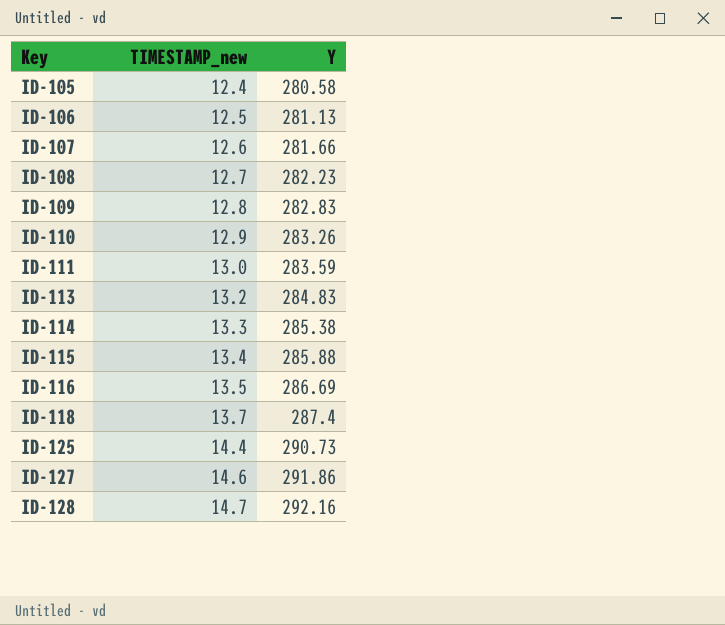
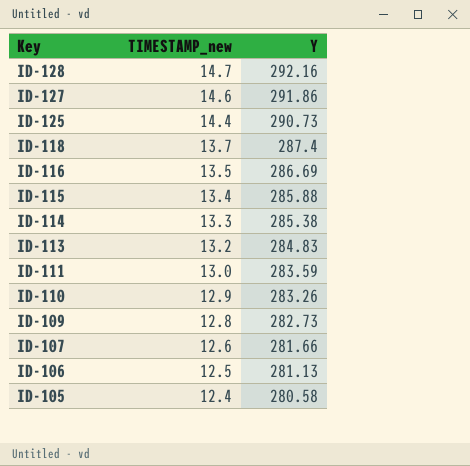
row order: Key ascending -> Key descending
row ID-108: 12.7 | 282.23 -> none
ID-109 | Y: 282.83 -> 282.73

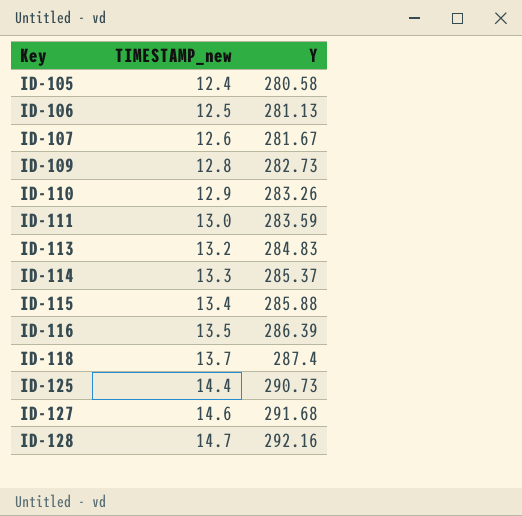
row order: Key descending -> Key ascending
ID-107 | Y: 281.66 -> 281.67
ID-114 | Y: 285.38 -> 285.37
ID-116 | Y: 286.69 -> 286.39
ID-127 | Y: 291.86 -> 291.68

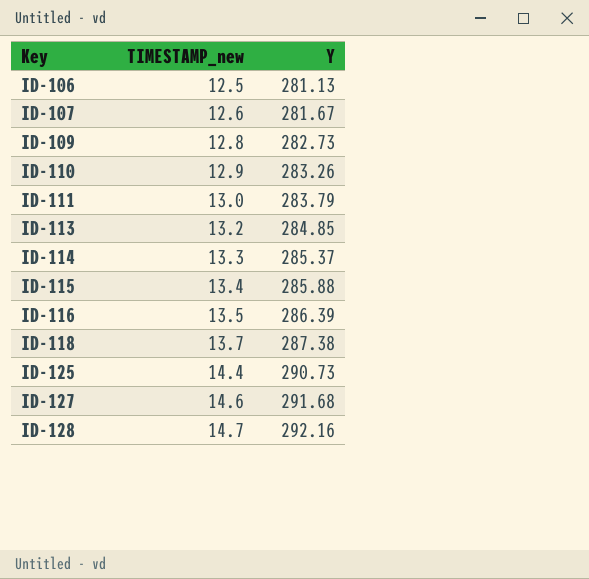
row ID-105: 12.4 | 280.58 -> none
ID-111 | Y: 283.59 -> 283.79
ID-113 | Y: 284.83 -> 284.85
ID-118 | Y: 287.4 -> 287.38

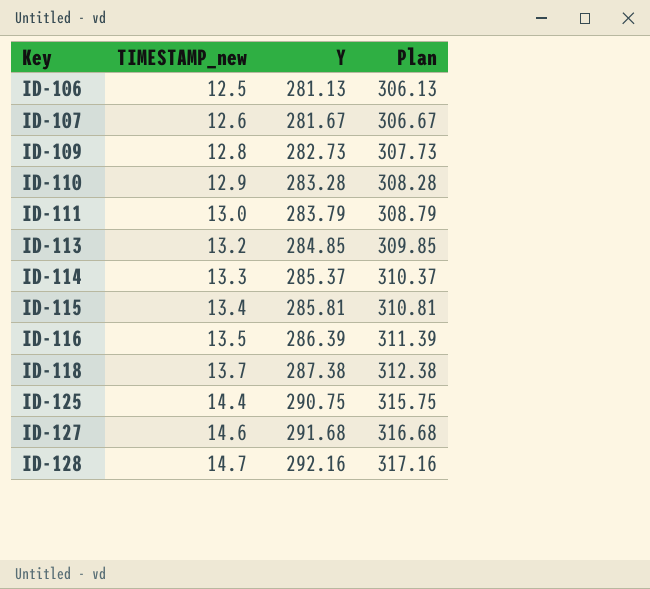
column Plan | formula: none -> [Y] + 25
ID-110 | Y: 283.26 -> 283.28
ID-115 | Y: 285.88 -> 285.81
ID-125 | Y: 290.73 -> 290.75

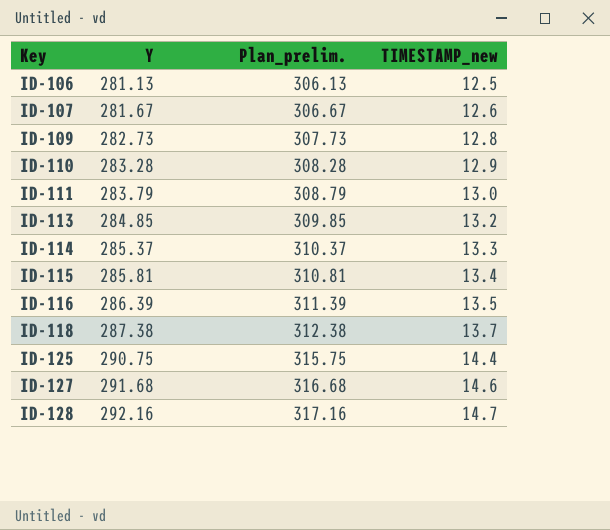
column name: Plan -> Plan_prelim.
column TIMESTAMP_new | position: 2 -> 4

